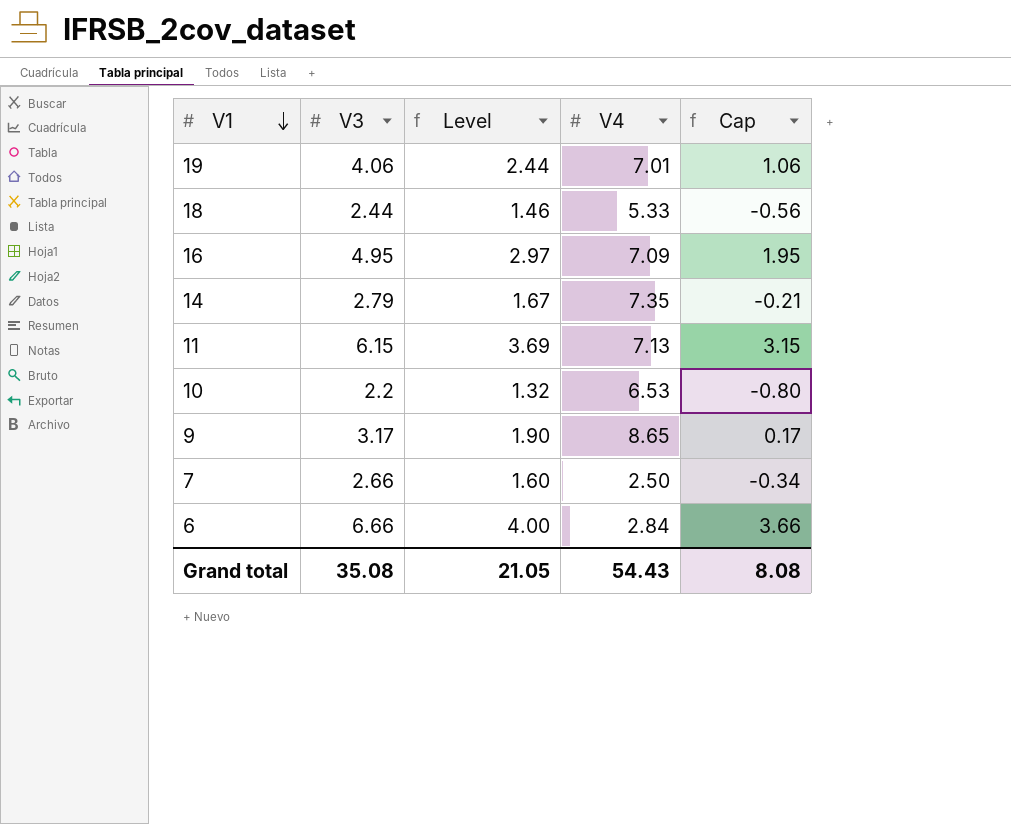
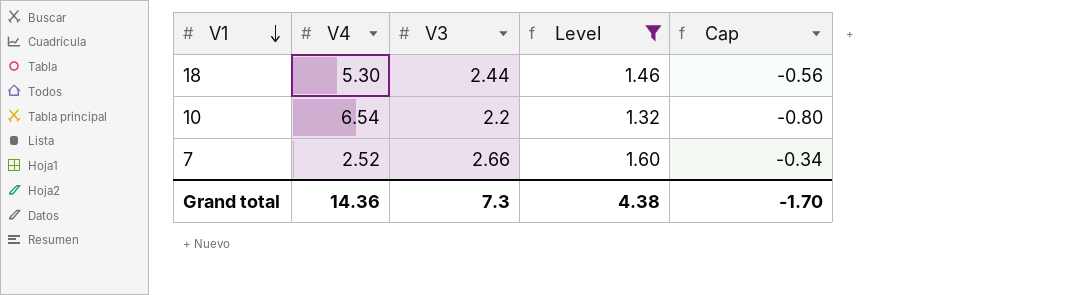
filter: none -> Level <= 1.60
column V4 | position: 4 -> 2
18 | V4: 5.33 -> 5.30
10 | V4: 6.53 -> 6.54
7 | V4: 2.50 -> 2.52
Grand total | V4: 54.43 -> 14.36
Grand total | V3: 35.08 -> 7.3
Grand total | Level: 21.05 -> 4.38
Grand total | Cap: 8.08 -> -1.70

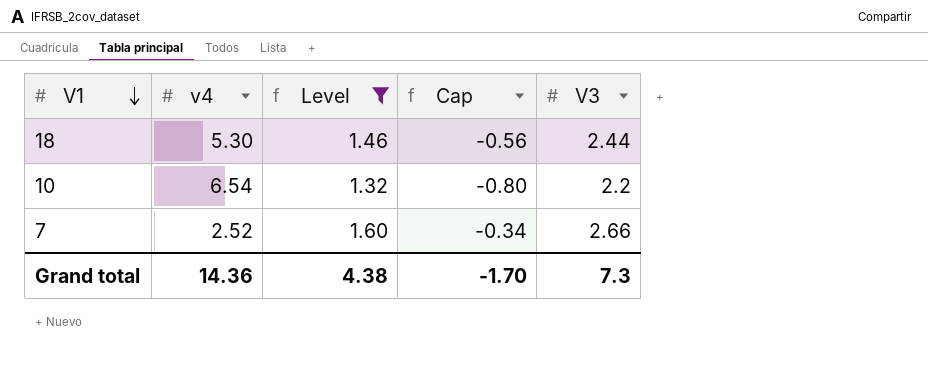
column name: V4 -> v4
column V3 | position: 3 -> 5

